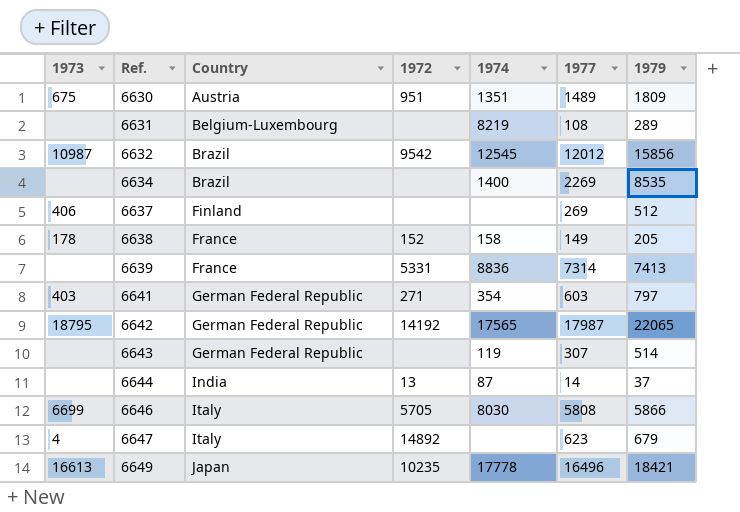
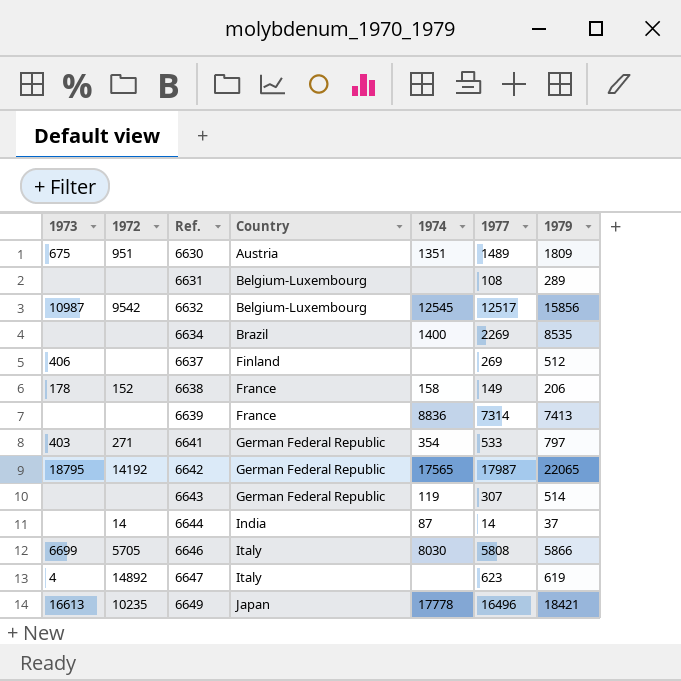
column 1972 | position: 4 -> 2
6631 | 1974: 8219 -> none
6632 | Country: Brazil -> Belgium-Luxembourg
6632 | 1977: 12012 -> 12517
6638 | 1979: 205 -> 206
6639 | 1972: 5331 -> none
6641 | 1977: 603 -> 533
6644 | 1972: 13 -> 14
6647 | 1979: 679 -> 619

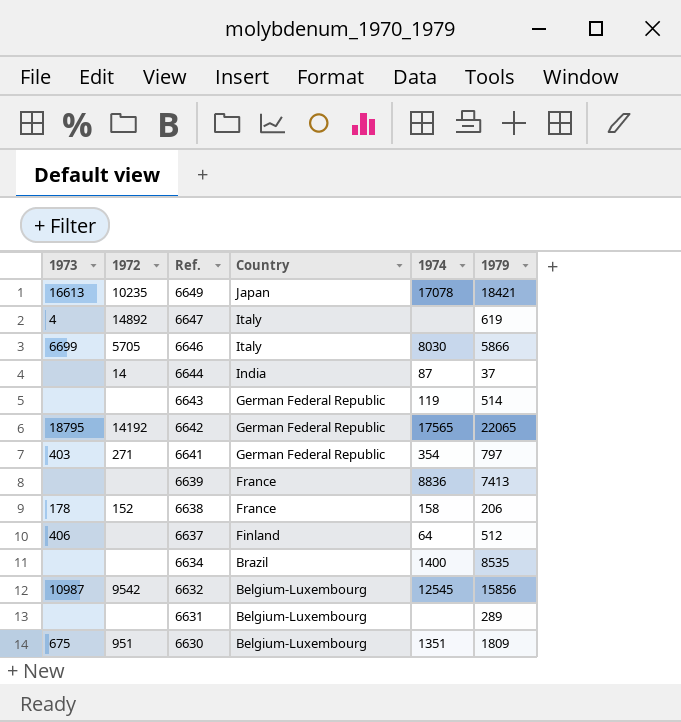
row order: Ref. ascending -> Ref. descending
column 1977 | position: 6 -> none
6649 | 1974: 17778 -> 17078
6637 | 1974: none -> 64
6630 | Country: Austria -> Belgium-Luxembourg

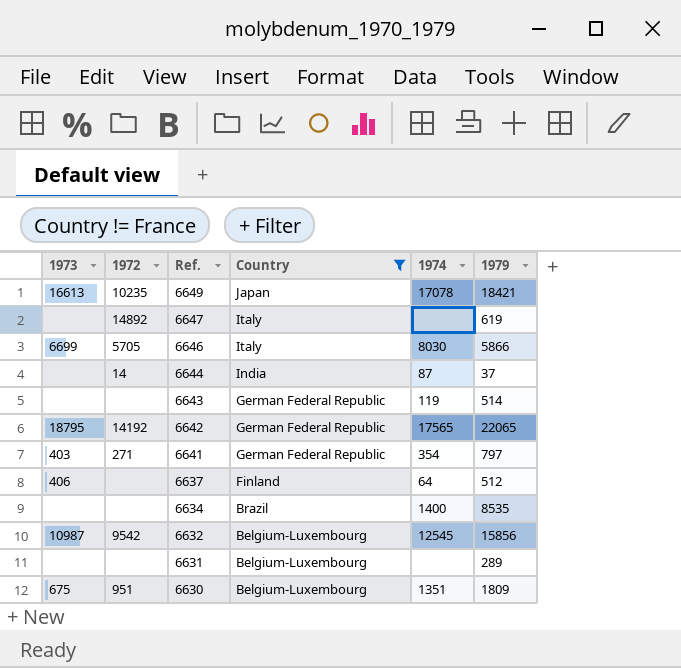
filter: none -> Country != France
6647 | 1973: 4 -> none

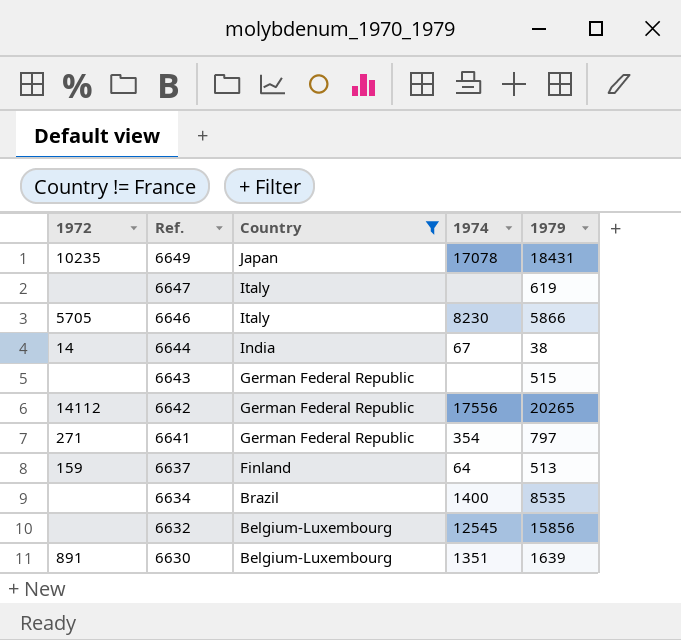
column 1973 | position: 1 -> none
row 6631: none | none | Belgium-Luxembourg | none | 289 -> none
6649 | 1979: 18421 -> 18431
6647 | 1972: 14892 -> none
6646 | 1974: 8030 -> 8230
6644 | 1974: 87 -> 67
6644 | 1979: 37 -> 38
6643 | 1974: 119 -> none
6643 | 1979: 514 -> 515
6642 | 1972: 14192 -> 14112
6642 | 1974: 17565 -> 17556
6642 | 1979: 22065 -> 20265
6637 | 1972: none -> 159
6637 | 1979: 512 -> 513
6632 | 1972: 9542 -> none
6630 | 1972: 951 -> 891
6630 | 1979: 1809 -> 1639

